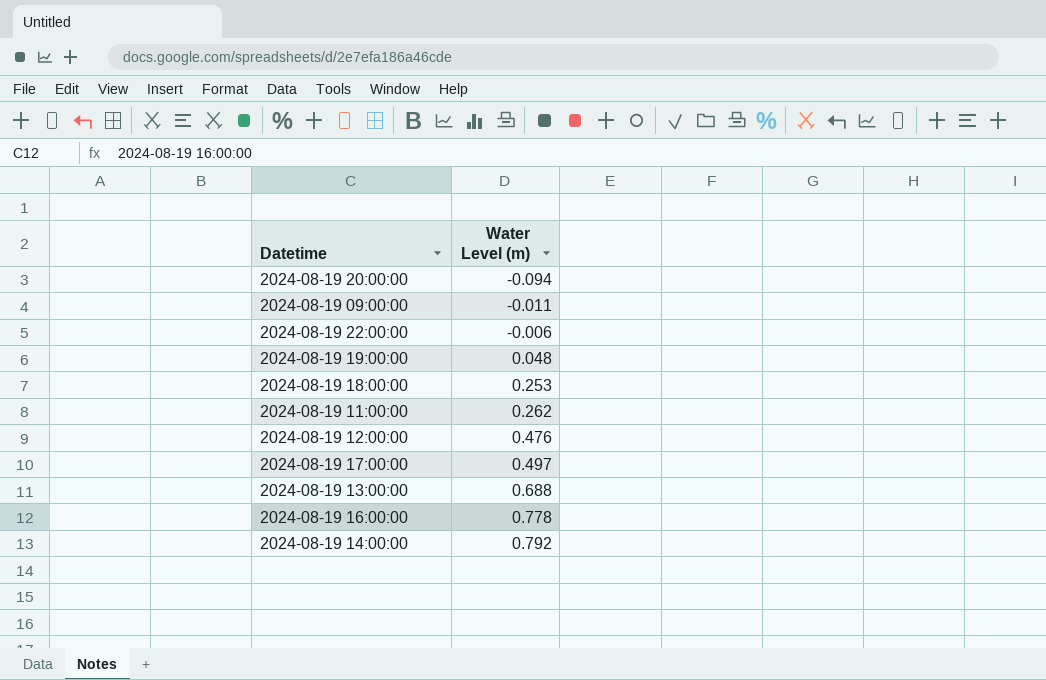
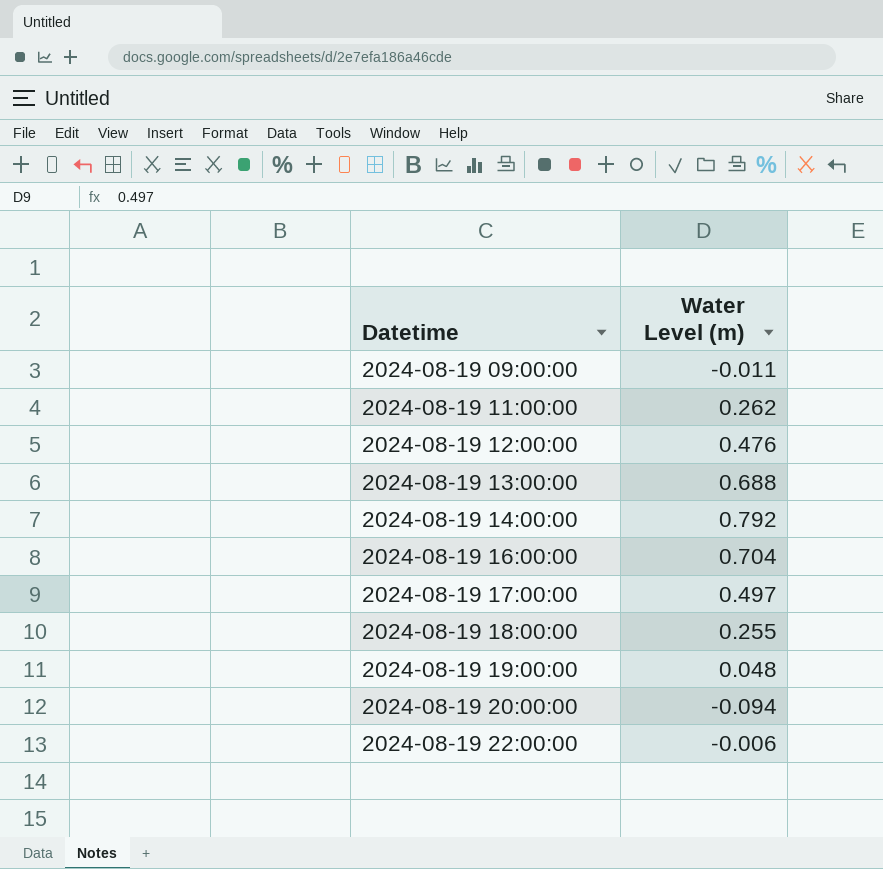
row order: Water Level (m) ascending -> Datetime ascending
2024-08-19 16:00:00 | Water Level (m): 0.778 -> 0.704
2024-08-19 18:00:00 | Water Level (m): 0.253 -> 0.255

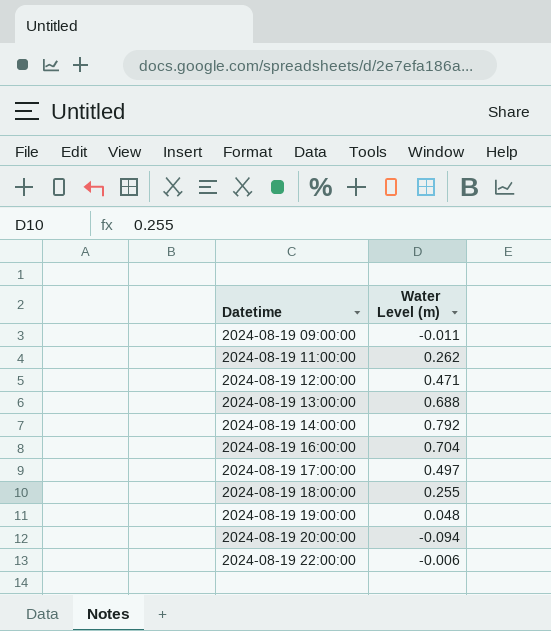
2024-08-19 12:00:00 | Water Level (m): 0.476 -> 0.471

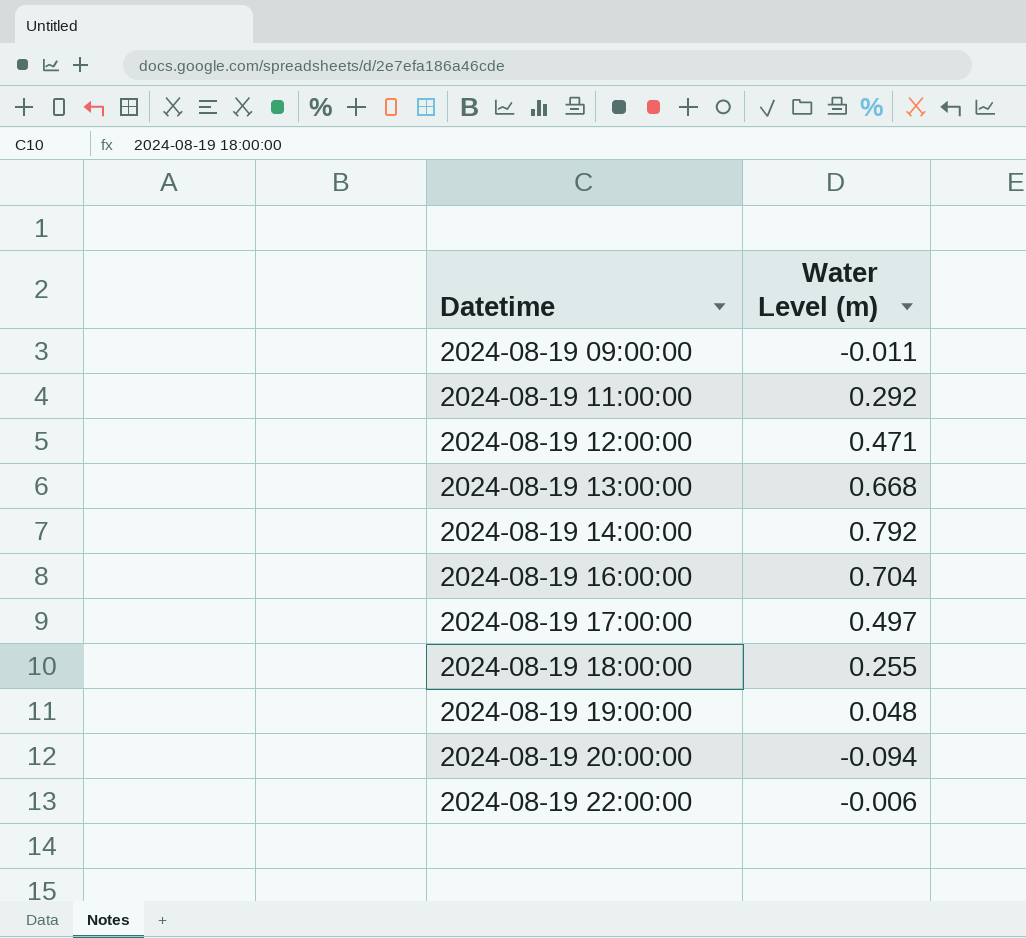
2024-08-19 11:00:00 | Water Level (m): 0.262 -> 0.292
2024-08-19 13:00:00 | Water Level (m): 0.688 -> 0.668

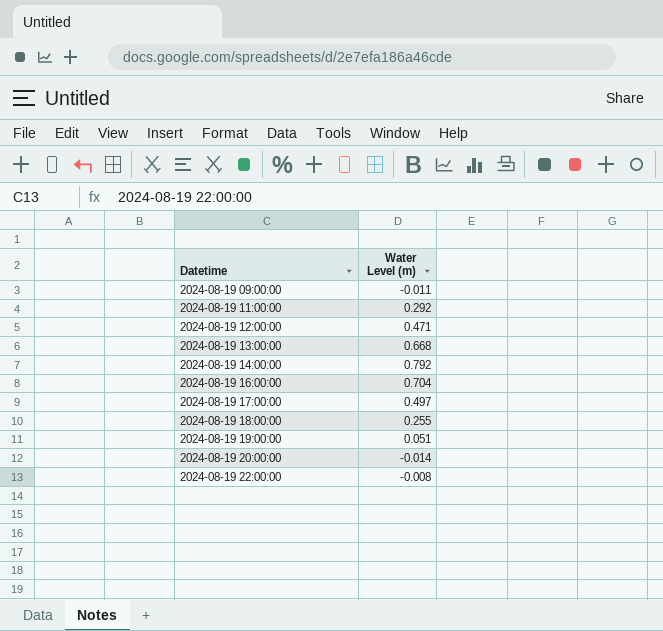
2024-08-19 19:00:00 | Water Level (m): 0.048 -> 0.051
2024-08-19 20:00:00 | Water Level (m): -0.094 -> -0.014
2024-08-19 22:00:00 | Water Level (m): -0.006 -> -0.008

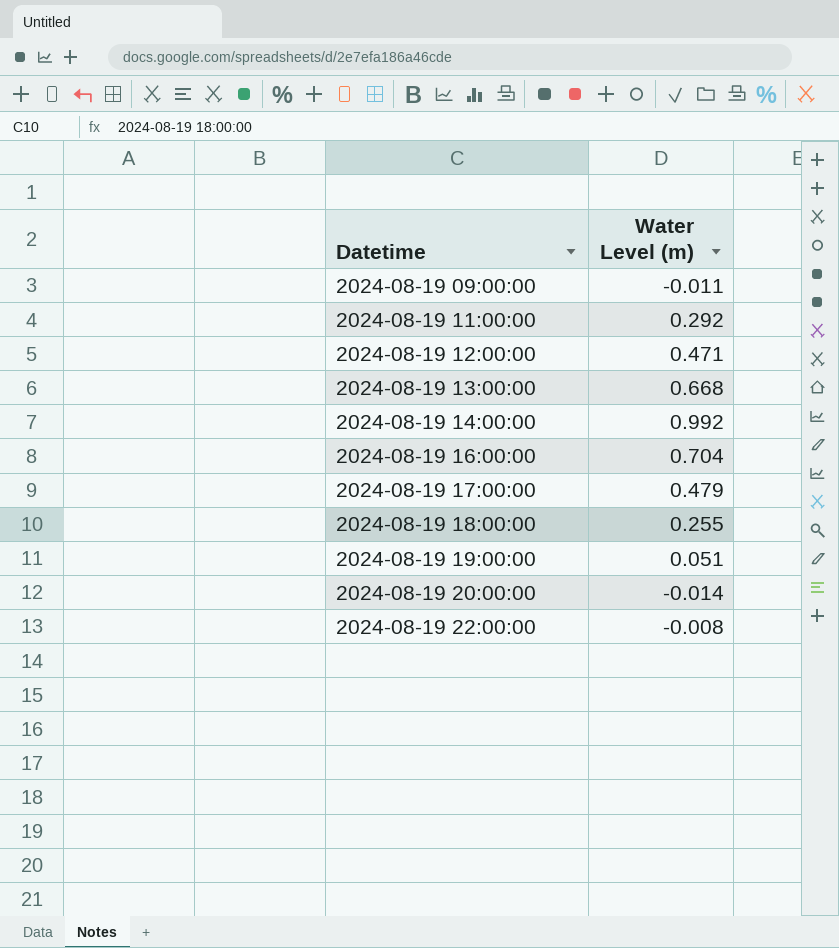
2024-08-19 14:00:00 | Water Level (m): 0.792 -> 0.992
2024-08-19 17:00:00 | Water Level (m): 0.497 -> 0.479

